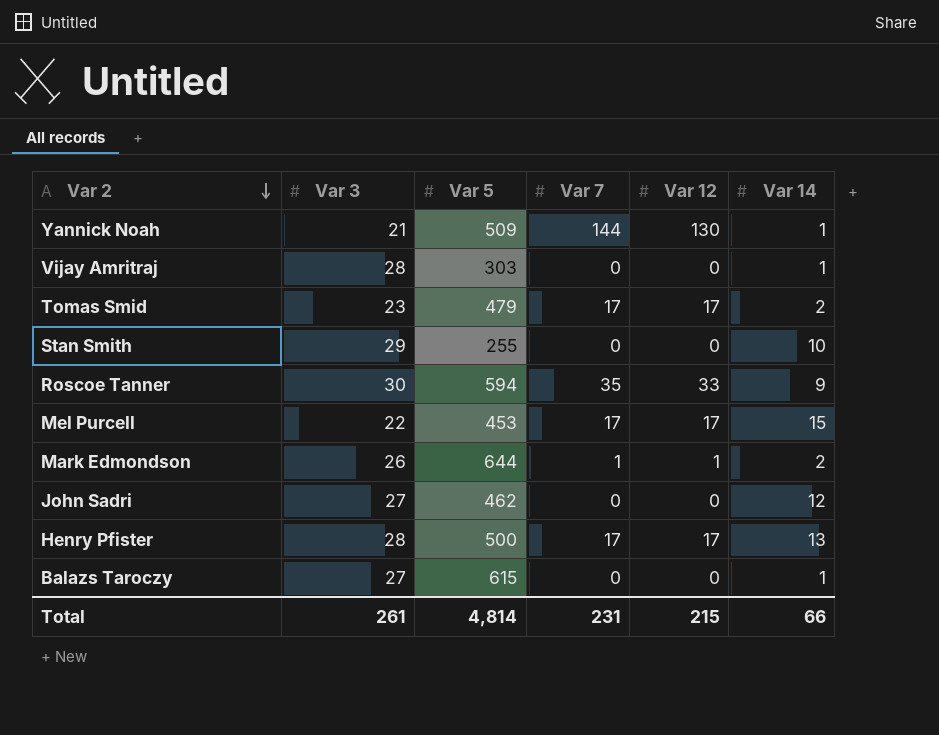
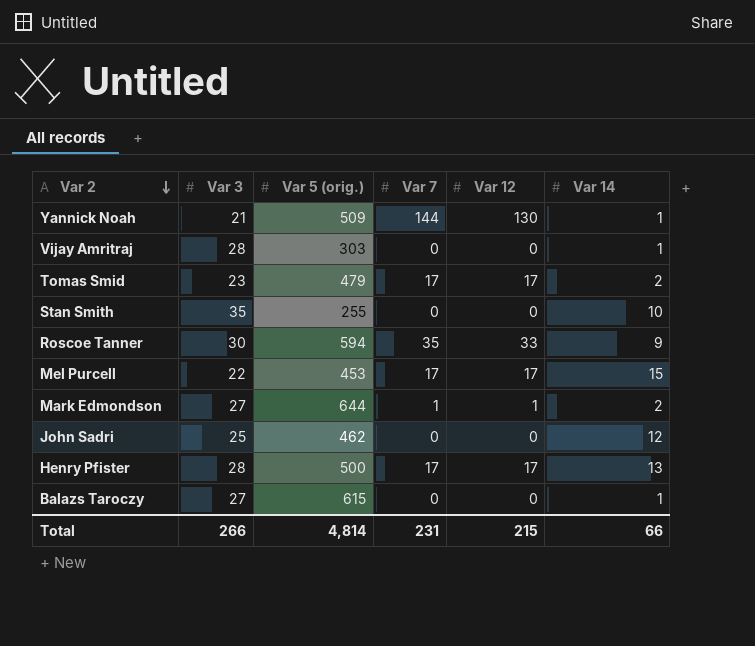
column name: Var 5 -> Var 5 (orig.)
Stan Smith | Var 3: 29 -> 35
Mark Edmondson | Var 3: 26 -> 27
John Sadri | Var 3: 27 -> 25
Total | Var 3: 261 -> 266

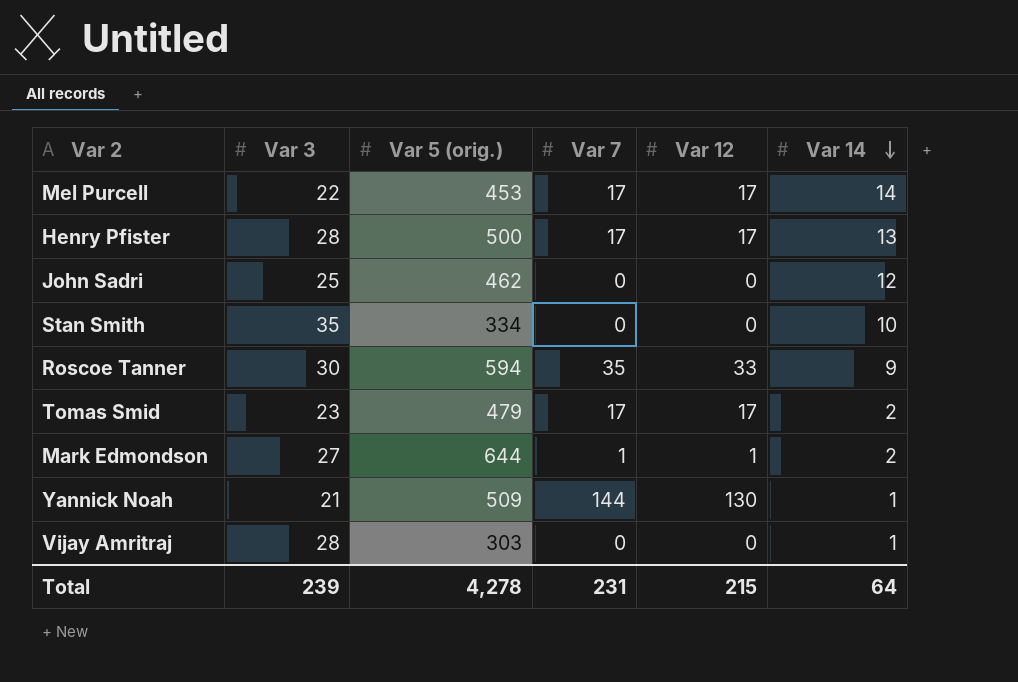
row order: Var 2 descending -> Var 14 descending
row Balazs Taroczy: 27 | 615 | 0 | 0 | 1 -> none
Mel Purcell | Var 14: 15 -> 14
Stan Smith | Var 5 (orig.): 255 -> 334
Total | Var 3: 266 -> 239
Total | Var 5 (orig.): 4,814 -> 4,278
Total | Var 14: 66 -> 64

